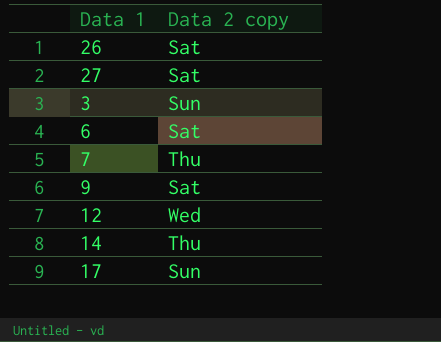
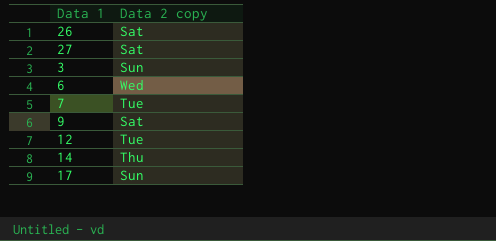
6 | Data 2 copy: Sat -> Wed
7 | Data 2 copy: Thu -> Tue
12 | Data 2 copy: Wed -> Tue

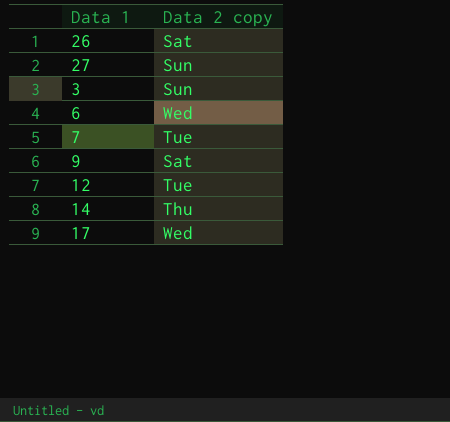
27 | Data 2 copy: Sat -> Sun
17 | Data 2 copy: Sun -> Wed

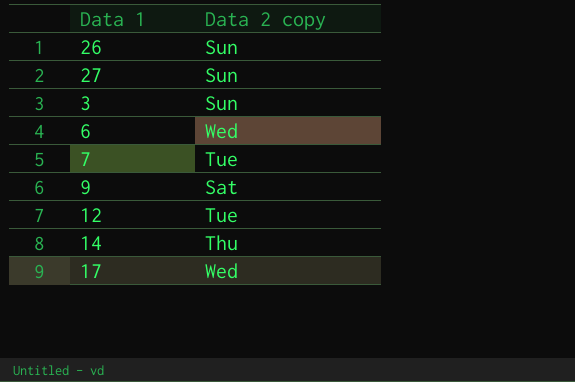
26 | Data 2 copy: Sat -> Sun

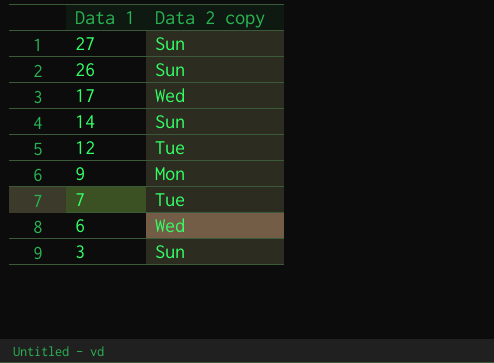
row order: none -> Data 1 descending
14 | Data 2 copy: Thu -> Sun
9 | Data 2 copy: Sat -> Mon

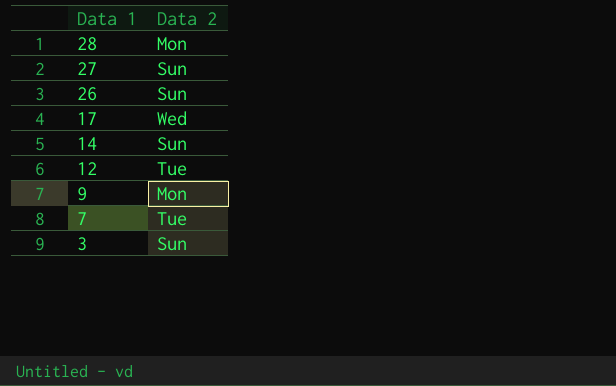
column name: Data 2 copy -> Data 2
row 6: Wed -> none
row 28: none -> Mon

